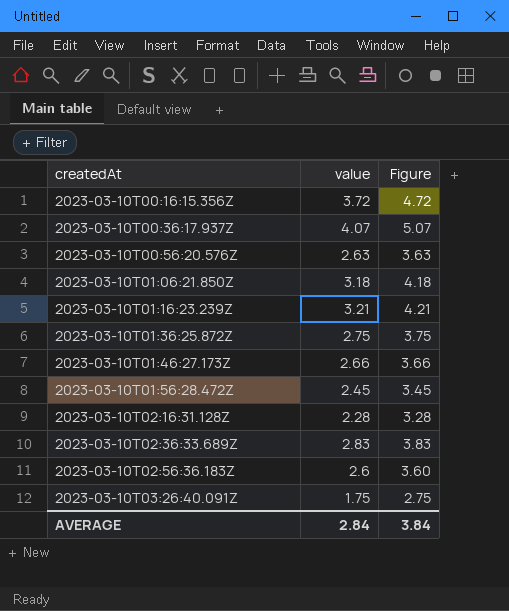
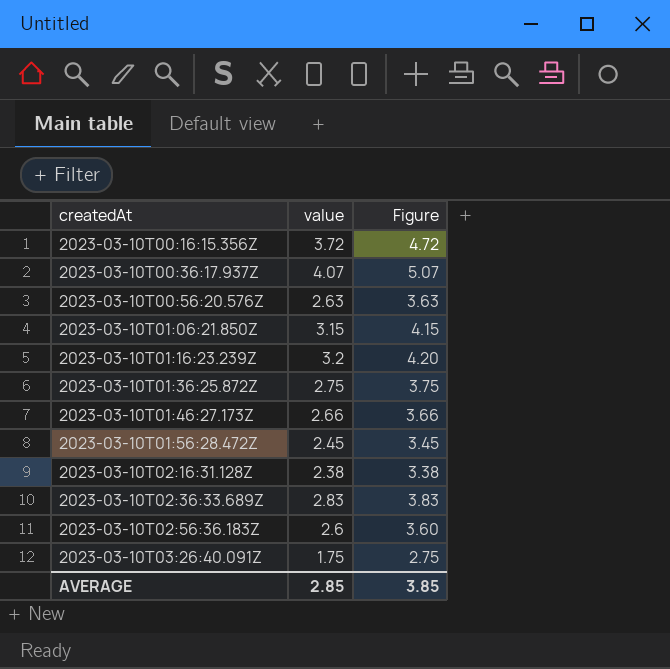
2023-03-10T01:06:21.850Z | value: 3.18 -> 3.15
2023-03-10T01:06:21.850Z | Figure: 4.18 -> 4.15
2023-03-10T01:16:23.239Z | value: 3.21 -> 3.2
2023-03-10T01:16:23.239Z | Figure: 4.21 -> 4.20
2023-03-10T02:16:31.128Z | value: 2.28 -> 2.38
2023-03-10T02:16:31.128Z | Figure: 3.28 -> 3.38
AVERAGE | value: 2.84 -> 2.85
AVERAGE | Figure: 3.84 -> 3.85

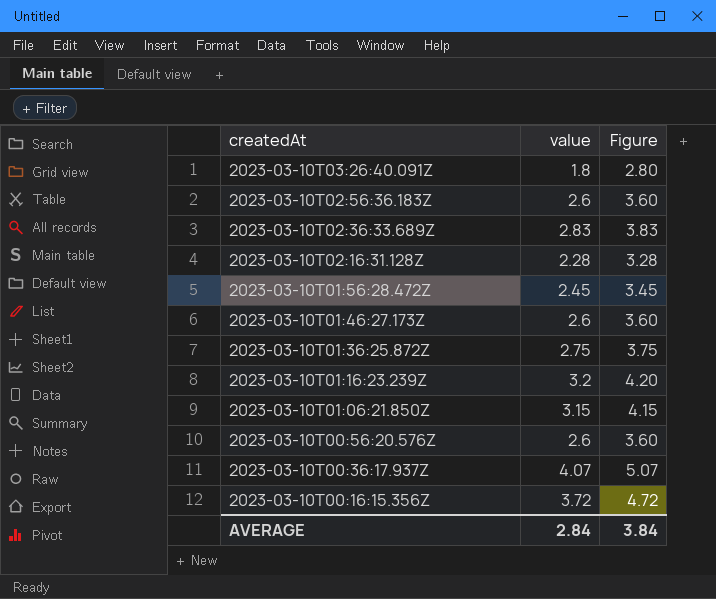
row order: createdAt ascending -> createdAt descending
2023-03-10T03:26:40.091Z | value: 1.75 -> 1.8
2023-03-10T03:26:40.091Z | Figure: 2.75 -> 2.80
2023-03-10T02:16:31.128Z | value: 2.38 -> 2.28
2023-03-10T02:16:31.128Z | Figure: 3.38 -> 3.28
2023-03-10T01:46:27.173Z | value: 2.66 -> 2.6
2023-03-10T01:46:27.173Z | Figure: 3.66 -> 3.60
2023-03-10T00:56:20.576Z | value: 2.63 -> 2.6
2023-03-10T00:56:20.576Z | Figure: 3.63 -> 3.60
AVERAGE | value: 2.85 -> 2.84
AVERAGE | Figure: 3.85 -> 3.84

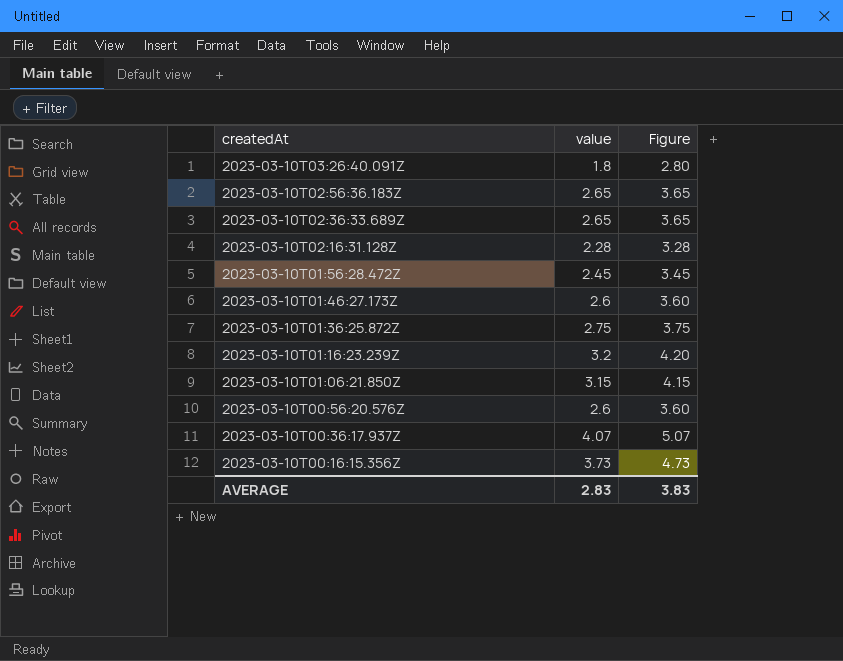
2023-03-10T02:56:36.183Z | value: 2.6 -> 2.65
2023-03-10T02:56:36.183Z | Figure: 3.60 -> 3.65
2023-03-10T02:36:33.689Z | value: 2.83 -> 2.65
2023-03-10T02:36:33.689Z | Figure: 3.83 -> 3.65
2023-03-10T00:16:15.356Z | value: 3.72 -> 3.73
2023-03-10T00:16:15.356Z | Figure: 4.72 -> 4.73
AVERAGE | value: 2.84 -> 2.83
AVERAGE | Figure: 3.84 -> 3.83

